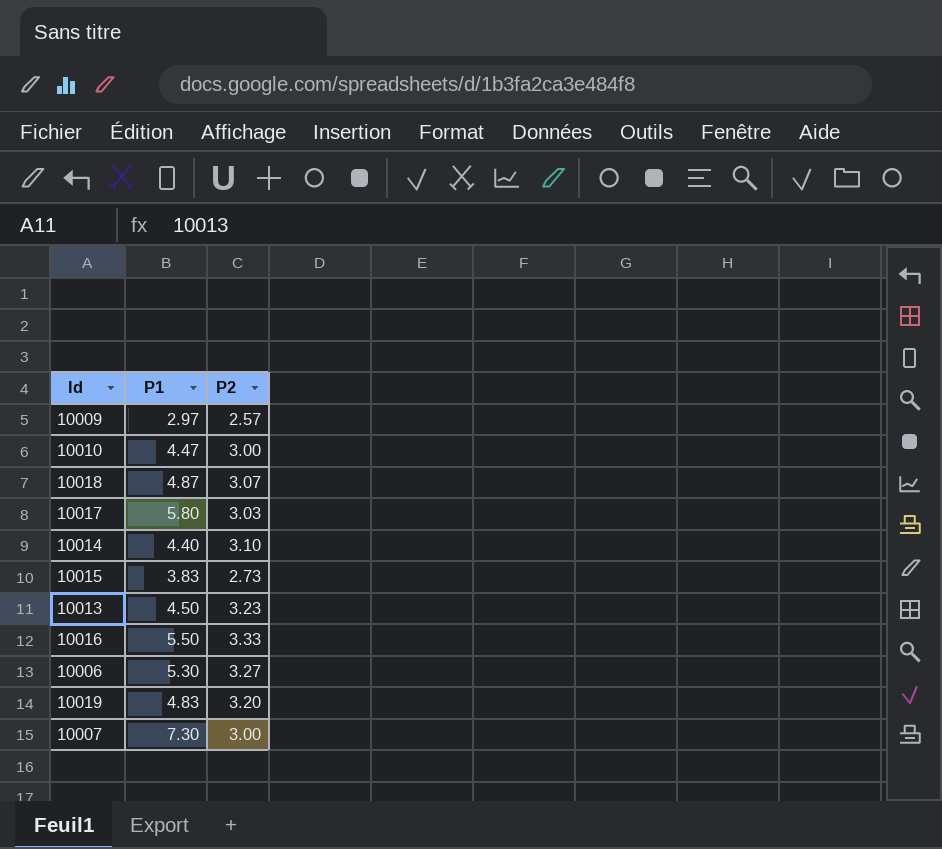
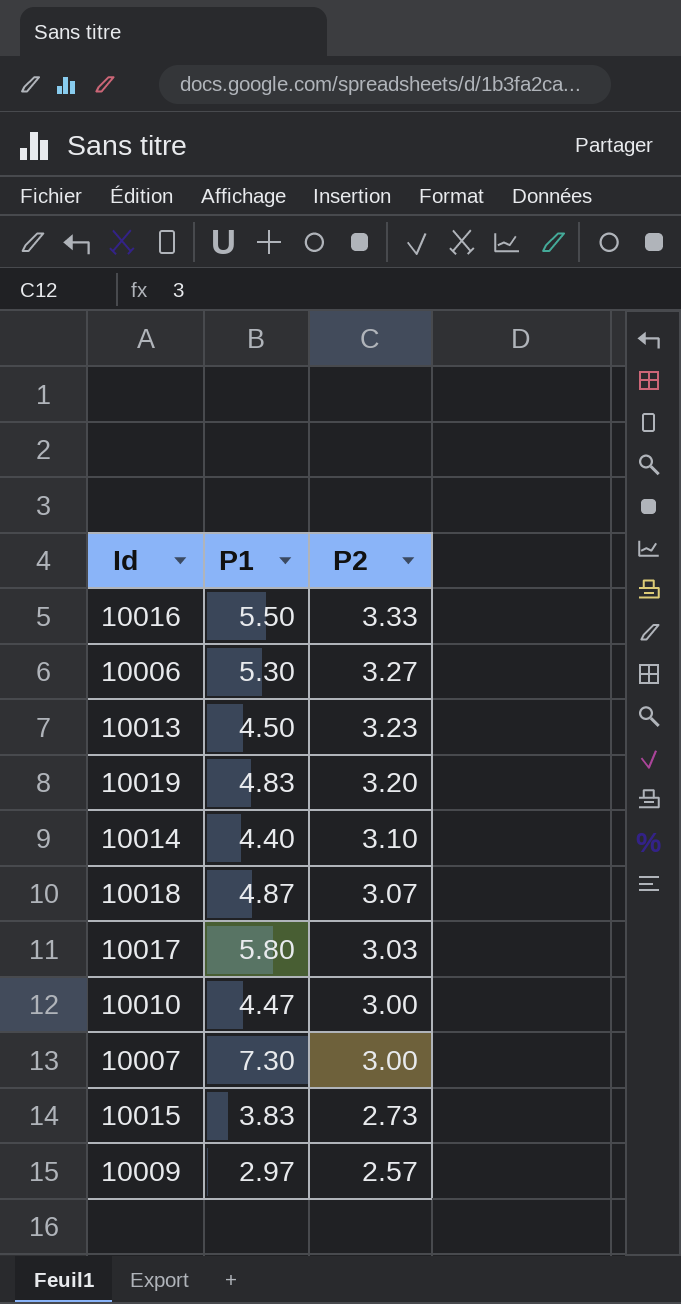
row order: none -> P2 descending

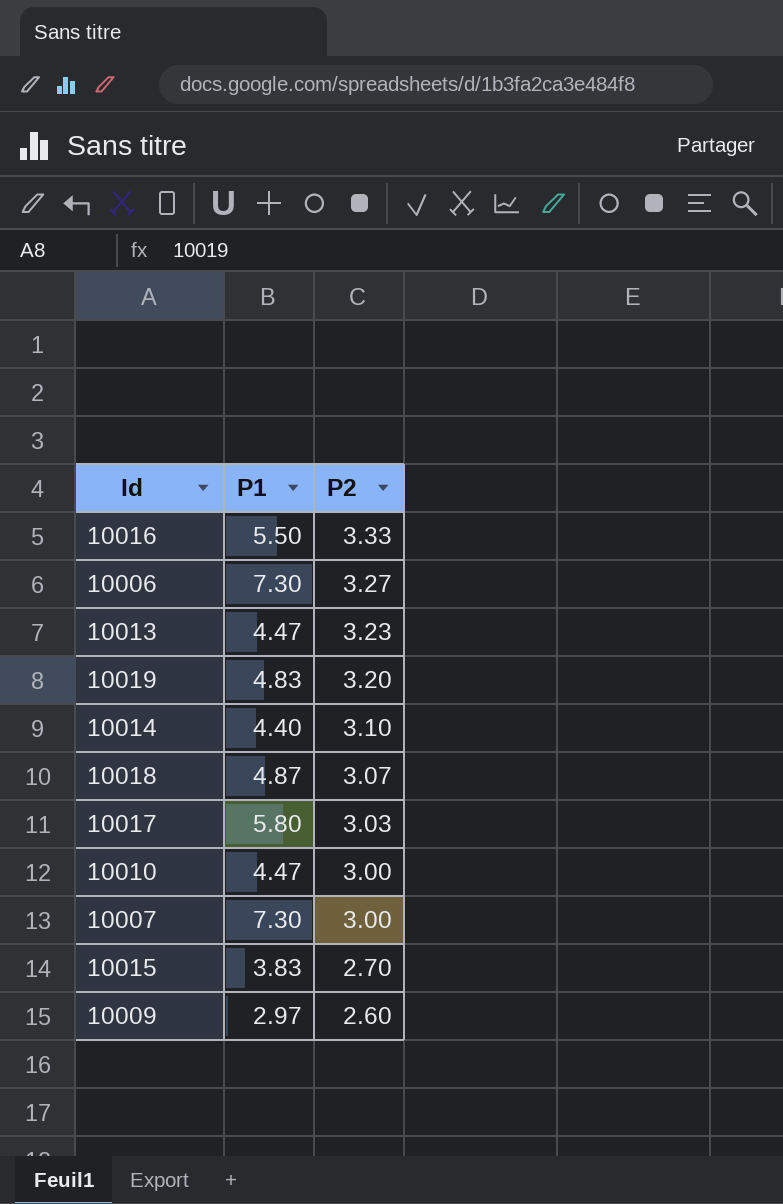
10006 | P1: 5.30 -> 7.30
10013 | P1: 4.50 -> 4.47
10015 | P2: 2.73 -> 2.70
10009 | P2: 2.57 -> 2.60

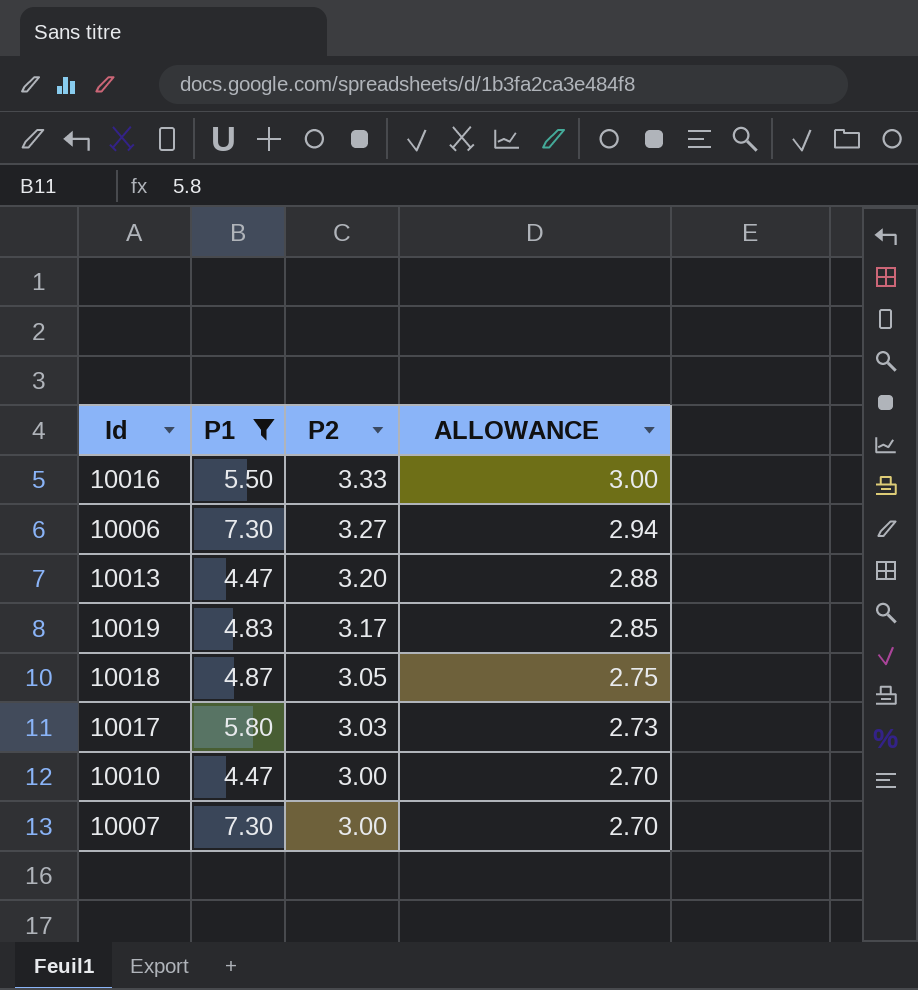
filter: none -> P1 >= 4.47
column ALLOWANCE | formula: none -> [P2] * 0.9
10013 | P2: 3.23 -> 3.20
10019 | P2: 3.20 -> 3.17
10018 | P2: 3.07 -> 3.05

